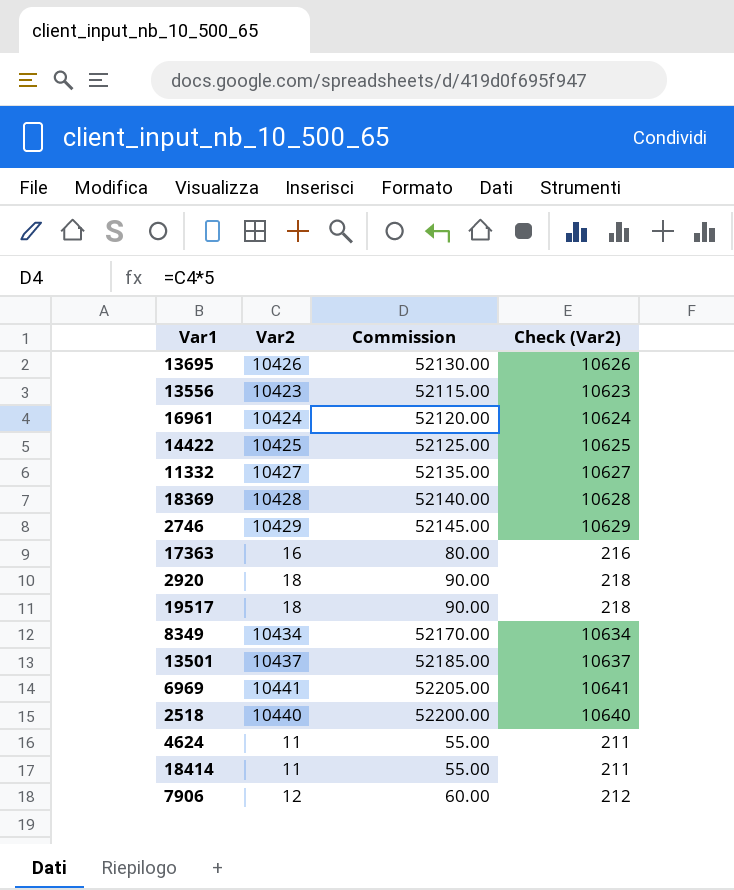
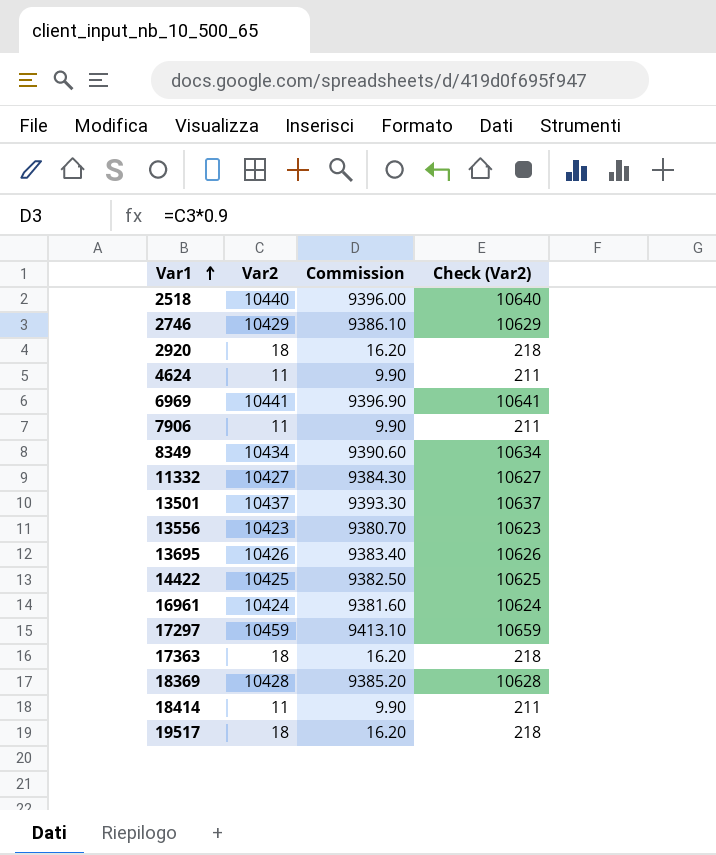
row order: none -> Var1 ascending
column Commission | formula: [Var2] * 5 -> [Var2] * 0.9
7906 | Var2: 12 -> 11
7906 | Check (Var2): 212 -> 211
row 17297: none -> 10459 | 9413.10 | 10659
17363 | Var2: 16 -> 18
17363 | Check (Var2): 216 -> 218

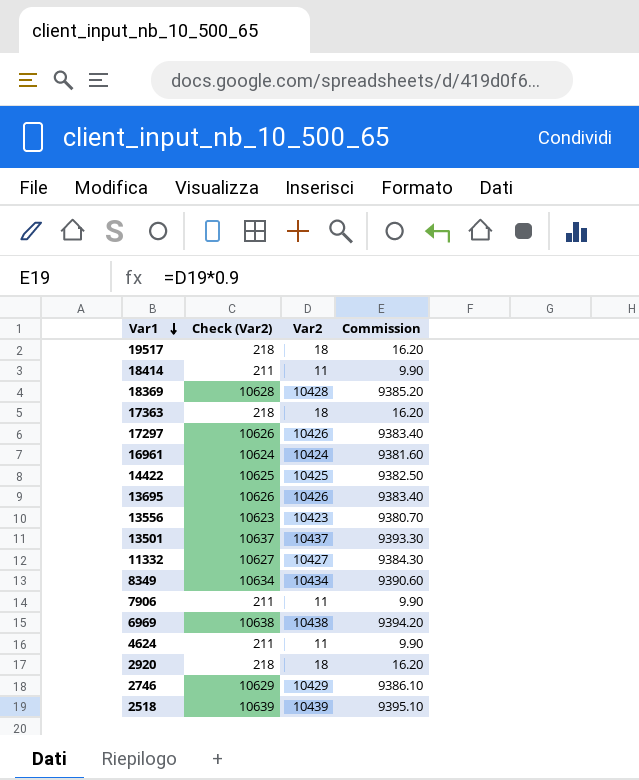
row order: Var1 ascending -> Var1 descending
column Check (Var2) | position: 4 -> 2
17297 | Check (Var2): 10659 -> 10626
17297 | Var2: 10459 -> 10426
17297 | Commission: 9413.10 -> 9383.40
6969 | Check (Var2): 10641 -> 10638
6969 | Var2: 10441 -> 10438
6969 | Commission: 9396.90 -> 9394.20
2518 | Check (Var2): 10640 -> 10639
2518 | Var2: 10440 -> 10439
2518 | Commission: 9396.00 -> 9395.10

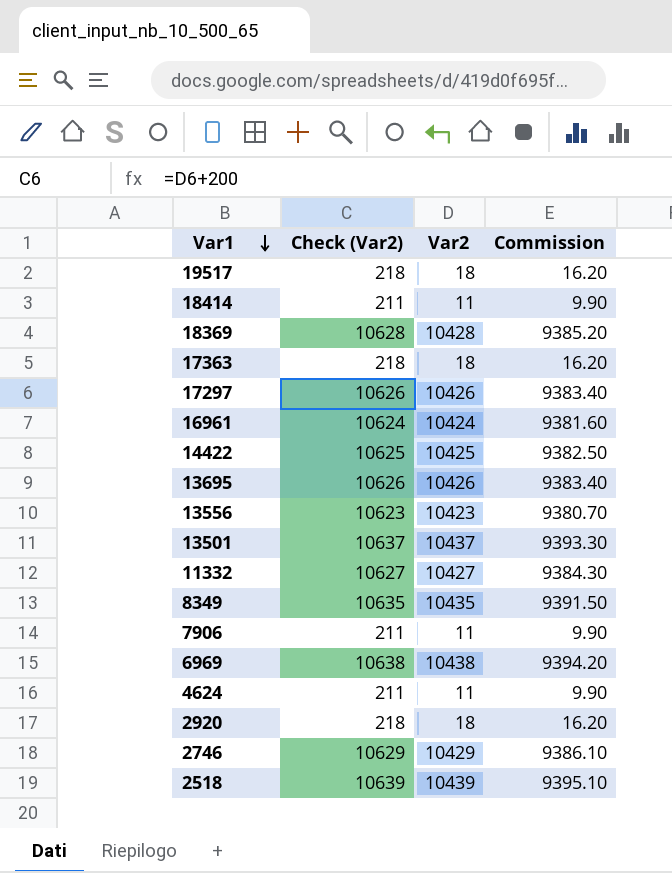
8349 | Check (Var2): 10634 -> 10635
8349 | Var2: 10434 -> 10435
8349 | Commission: 9390.60 -> 9391.50

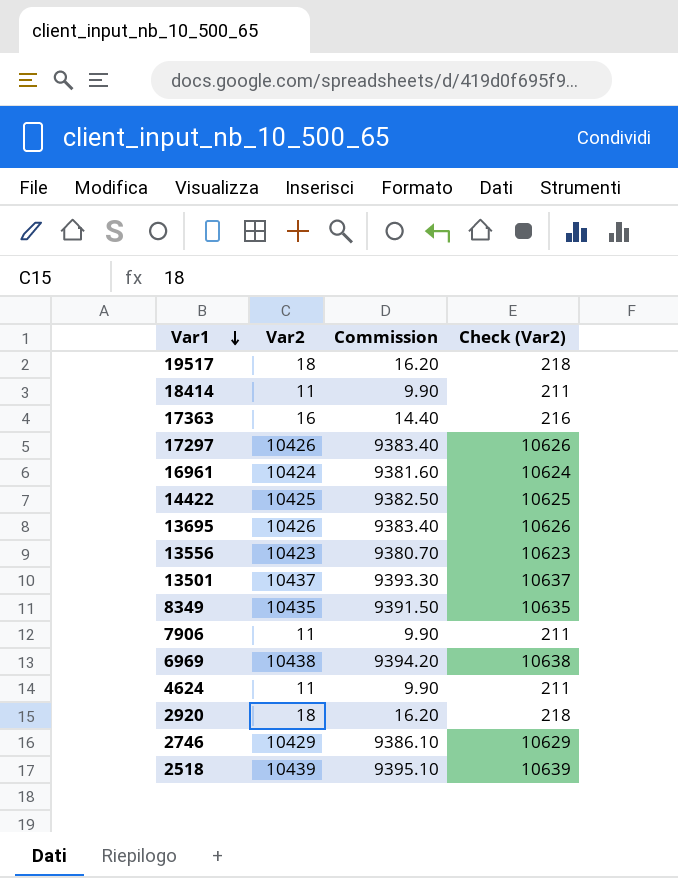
column Check (Var2) | position: 2 -> 4
row 18369: 10628 | 10428 | 9385.20 -> none
row 11332: 10627 | 10427 | 9384.30 -> none
17363 | Var2: 18 -> 16
17363 | Commission: 16.20 -> 14.40
17363 | Check (Var2): 218 -> 216

